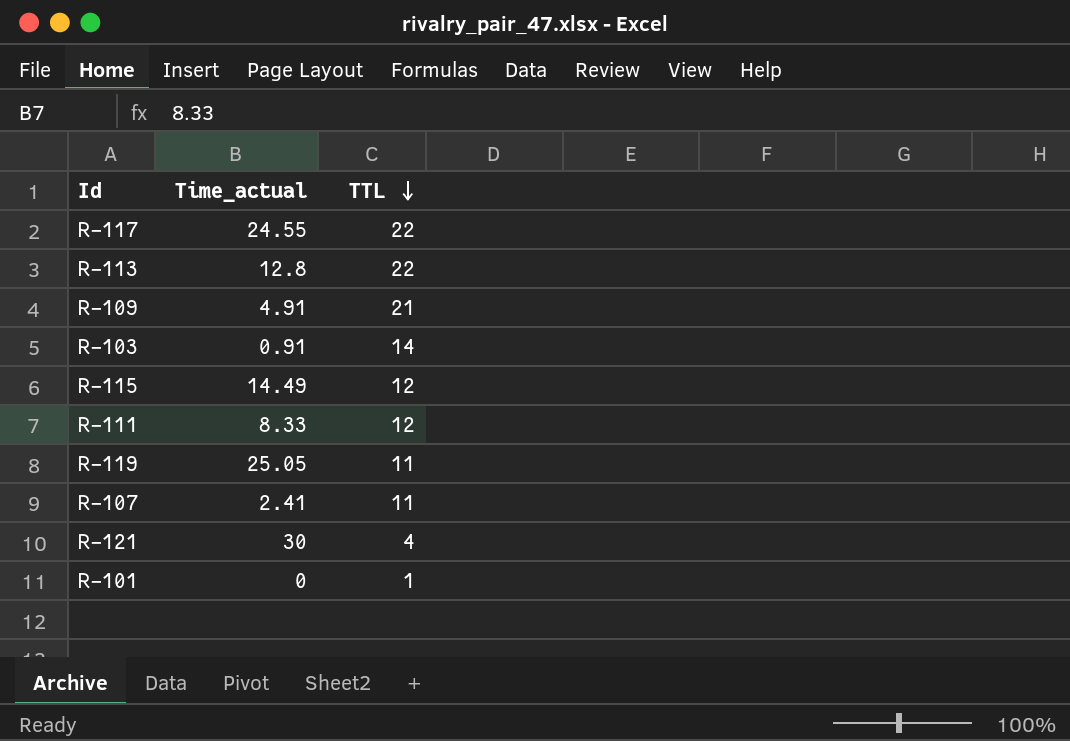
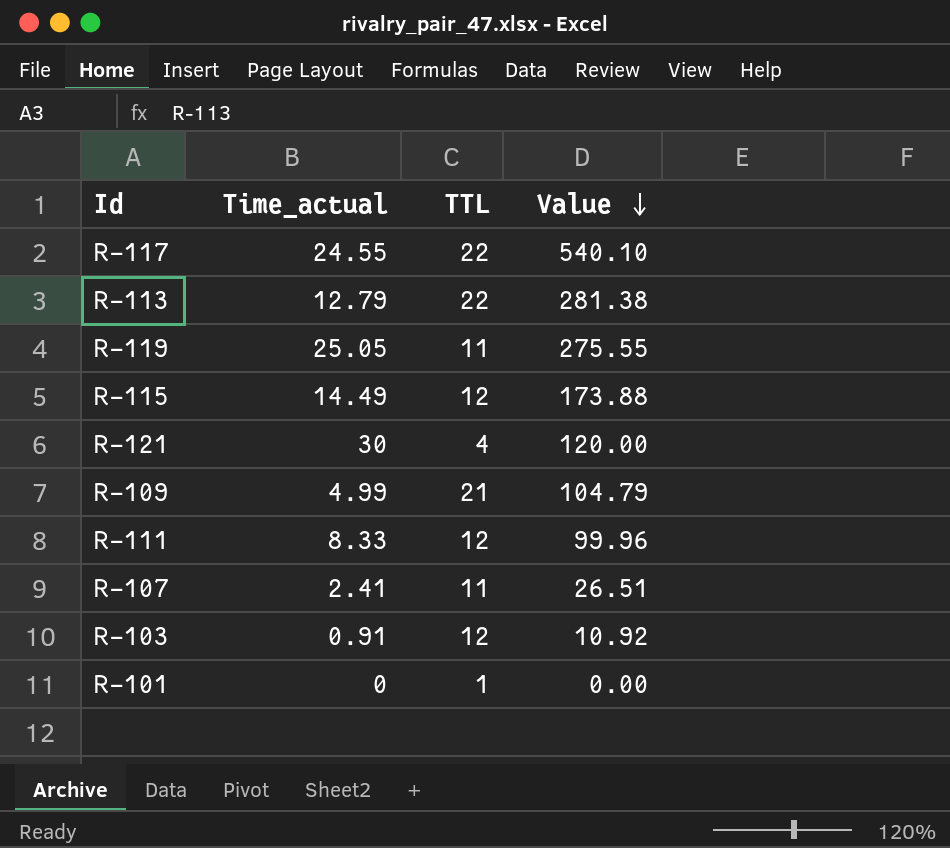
row order: TTL descending -> Value descending
column Value | formula: none -> [Time_actual] * [TTL]
R-113 | Time_actual: 12.8 -> 12.79
R-109 | Time_actual: 4.91 -> 4.99
R-103 | TTL: 14 -> 12

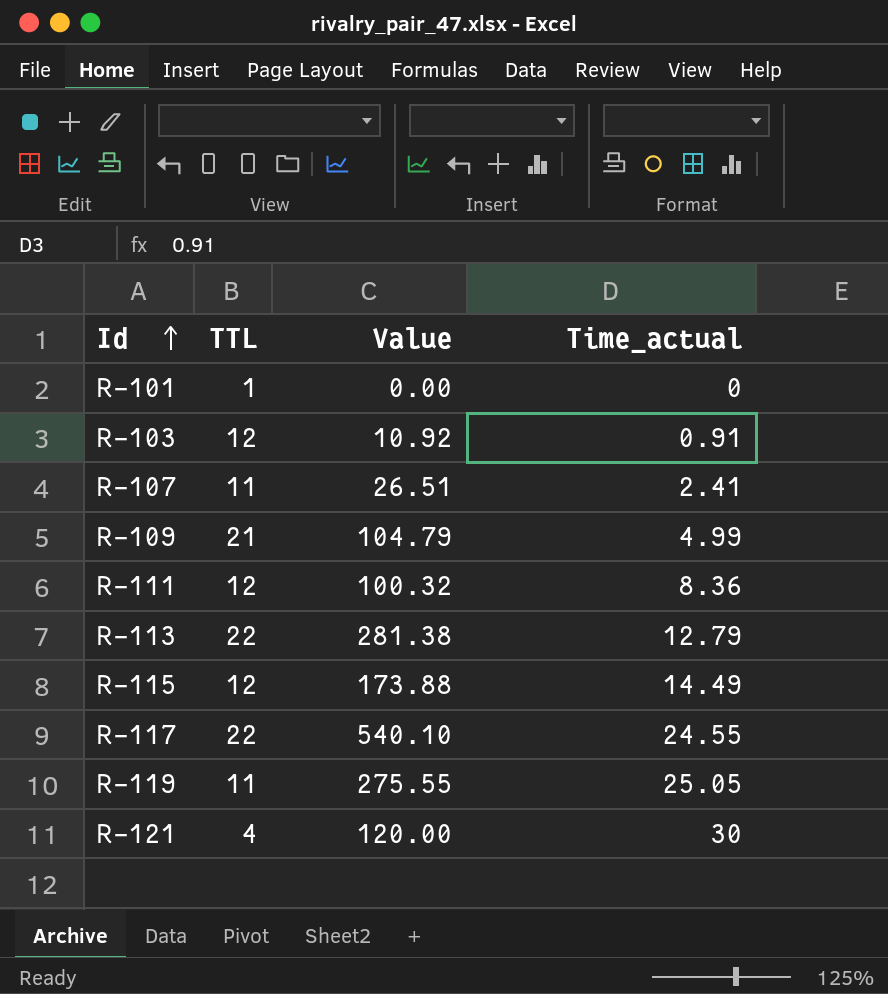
row order: Value descending -> Id ascending
column Time_actual | position: 2 -> 4
R-111 | Value: 99.96 -> 100.32
R-111 | Time_actual: 8.33 -> 8.36

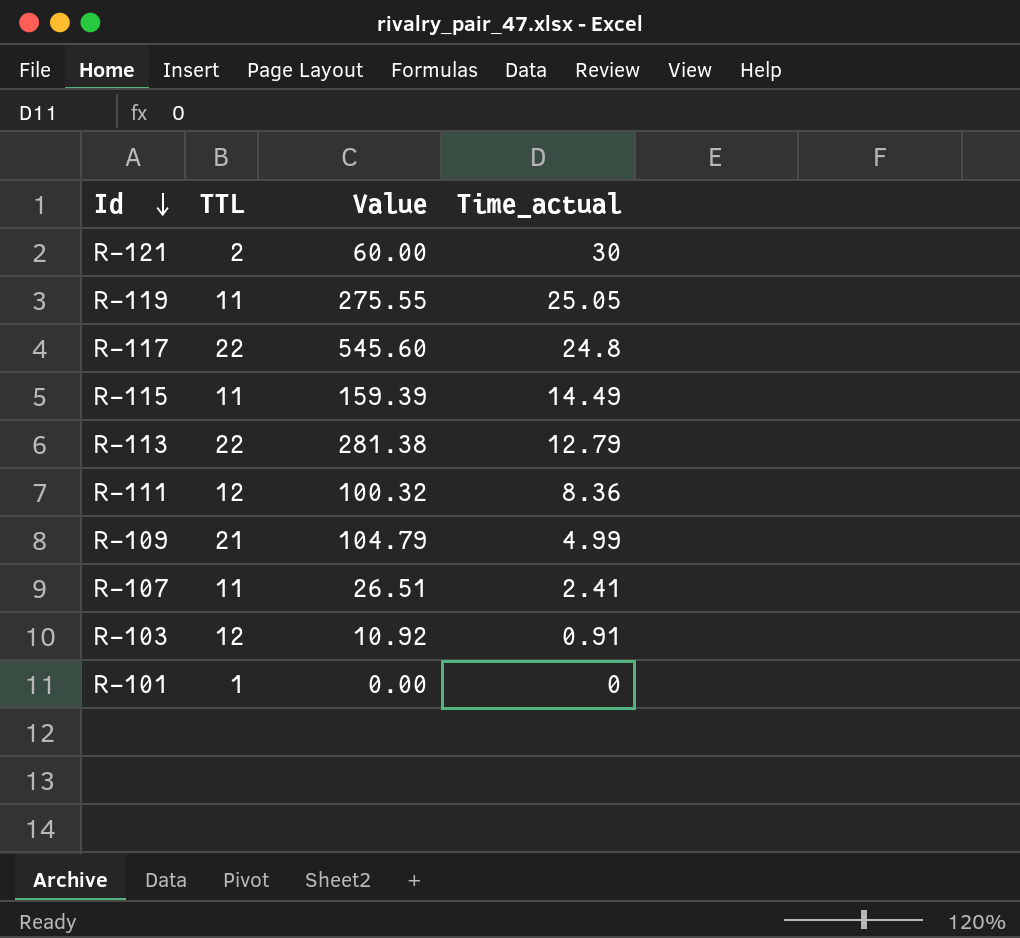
row order: Id ascending -> Id descending
R-121 | TTL: 4 -> 2
R-121 | Value: 120.00 -> 60.00
R-117 | Value: 540.10 -> 545.60
R-117 | Time_actual: 24.55 -> 24.8
R-115 | TTL: 12 -> 11
R-115 | Value: 173.88 -> 159.39

